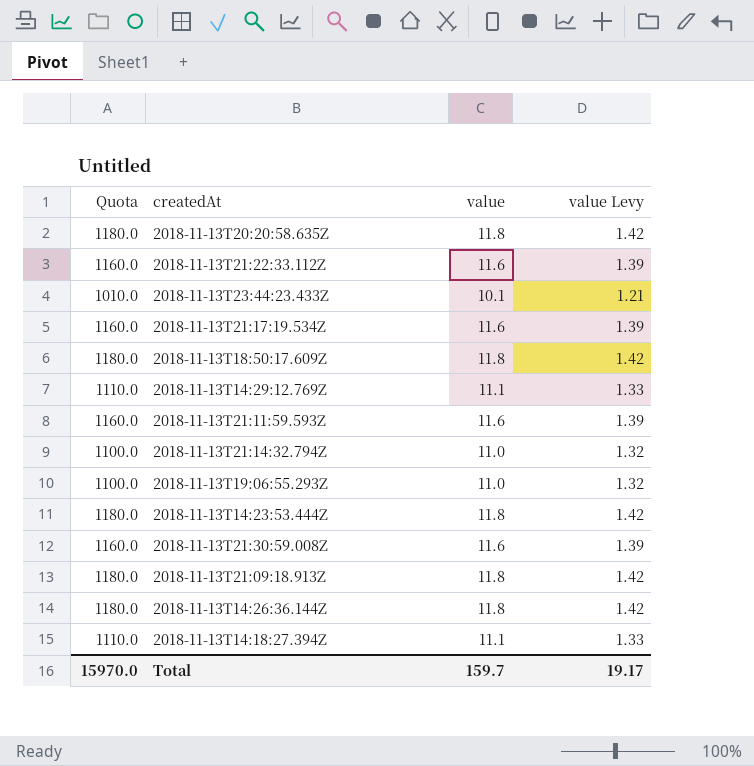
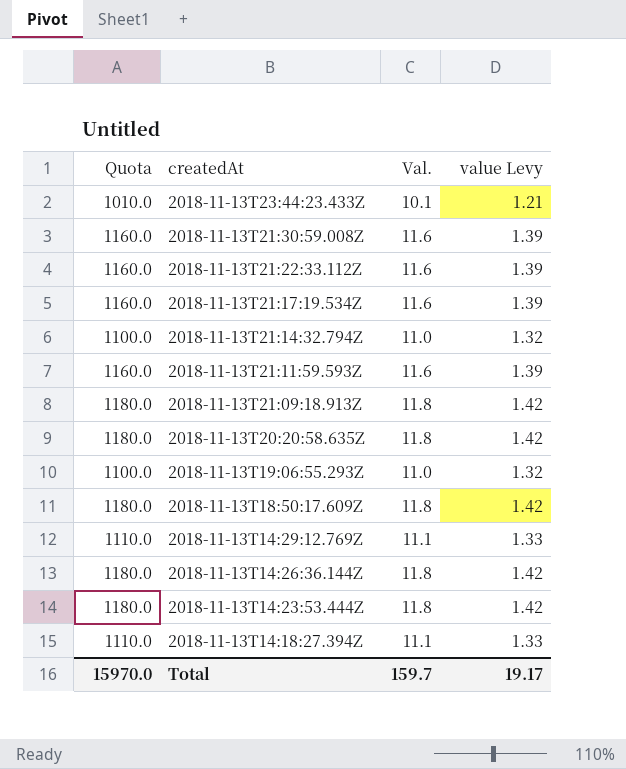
row order: none -> createdAt descending
column name: value -> Val.

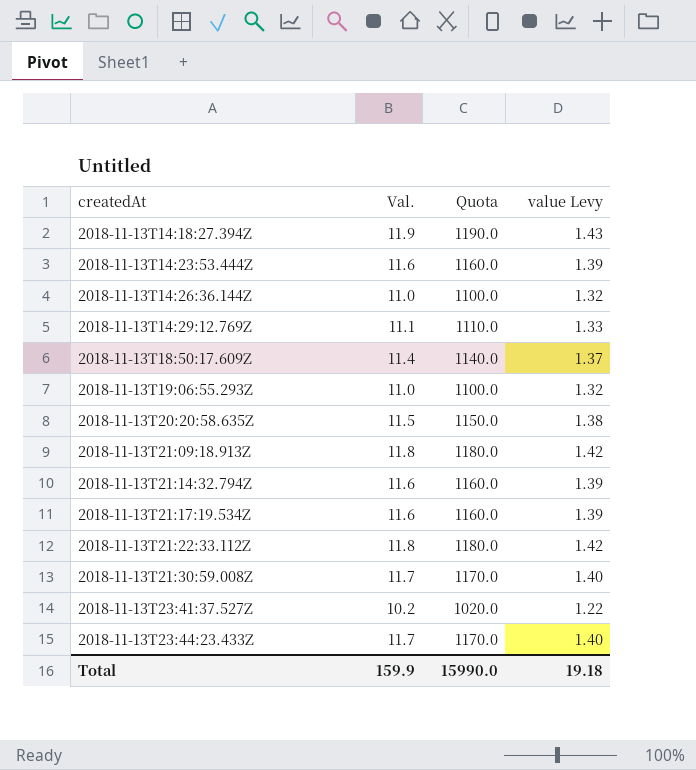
row order: createdAt descending -> createdAt ascending
column Quota | position: 1 -> 3
row 2018-11-13T21:11:59.593Z: 1160.0 | 11.6 | 1.39 -> none
2018-11-13T14:18:27.394Z | Val.: 11.1 -> 11.9
2018-11-13T14:18:27.394Z | Quota: 1110.0 -> 1190.0
2018-11-13T14:18:27.394Z | value Levy: 1.33 -> 1.43
2018-11-13T14:23:53.444Z | Val.: 11.8 -> 11.6
2018-11-13T14:23:53.444Z | Quota: 1180.0 -> 1160.0
2018-11-13T14:23:53.444Z | value Levy: 1.42 -> 1.39
2018-11-13T14:26:36.144Z | Val.: 11.8 -> 11.0
2018-11-13T14:26:36.144Z | Quota: 1180.0 -> 1100.0
2018-11-13T14:26:36.144Z | value Levy: 1.42 -> 1.32
2018-11-13T18:50:17.609Z | Val.: 11.8 -> 11.4
2018-11-13T18:50:17.609Z | Quota: 1180.0 -> 1140.0
2018-11-13T18:50:17.609Z | value Levy: 1.42 -> 1.37
2018-11-13T20:20:58.635Z | Val.: 11.8 -> 11.5
2018-11-13T20:20:58.635Z | Quota: 1180.0 -> 1150.0
2018-11-13T20:20:58.635Z | value Levy: 1.42 -> 1.38
2018-11-13T21:14:32.794Z | Val.: 11.0 -> 11.6
2018-11-13T21:14:32.794Z | Quota: 1100.0 -> 1160.0
2018-11-13T21:14:32.794Z | value Levy: 1.32 -> 1.39
2018-11-13T21:22:33.112Z | Val.: 11.6 -> 11.8
2018-11-13T21:22:33.112Z | Quota: 1160.0 -> 1180.0
2018-11-13T21:22:33.112Z | value Levy: 1.39 -> 1.42
2018-11-13T21:30:59.008Z | Val.: 11.6 -> 11.7
2018-11-13T21:30:59.008Z | Quota: 1160.0 -> 1170.0
2018-11-13T21:30:59.008Z | value Levy: 1.39 -> 1.40
row 2018-11-13T23:41:37.527Z: none -> 10.2 | 1020.0 | 1.22
2018-11-13T23:44:23.433Z | Val.: 10.1 -> 11.7
2018-11-13T23:44:23.433Z | Quota: 1010.0 -> 1170.0
2018-11-13T23:44:23.433Z | value Levy: 1.21 -> 1.40
Total | Val.: 159.7 -> 159.9
Total | Quota: 15970.0 -> 15990.0
Total | value Levy: 19.17 -> 19.18

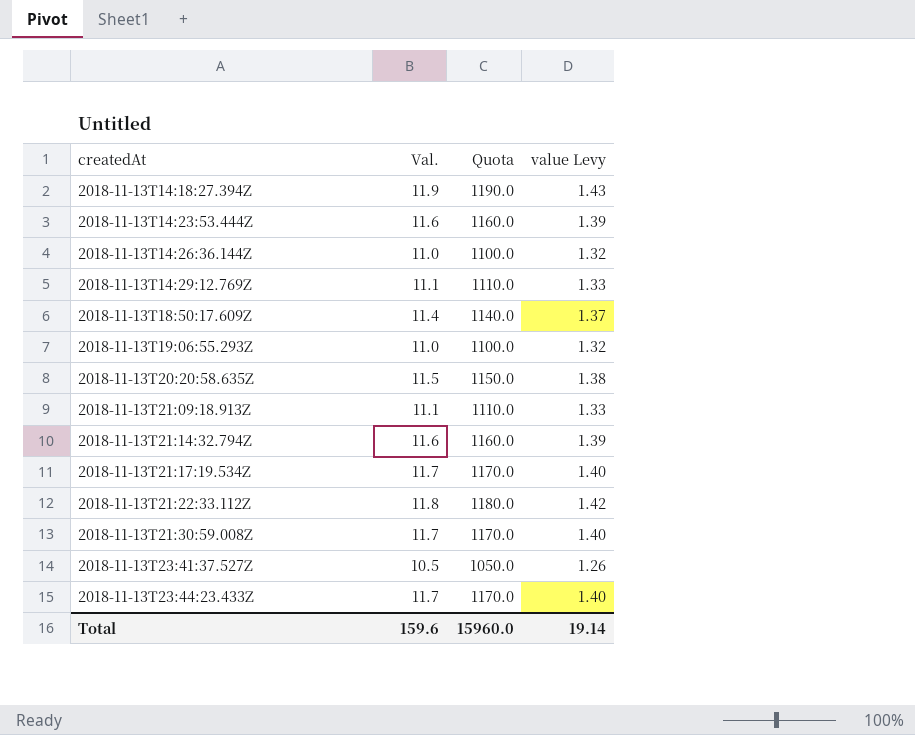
2018-11-13T21:09:18.913Z | Val.: 11.8 -> 11.1
2018-11-13T21:09:18.913Z | Quota: 1180.0 -> 1110.0
2018-11-13T21:09:18.913Z | value Levy: 1.42 -> 1.33
2018-11-13T21:17:19.534Z | Val.: 11.6 -> 11.7
2018-11-13T21:17:19.534Z | Quota: 1160.0 -> 1170.0
2018-11-13T21:17:19.534Z | value Levy: 1.39 -> 1.40
2018-11-13T23:41:37.527Z | Val.: 10.2 -> 10.5
2018-11-13T23:41:37.527Z | Quota: 1020.0 -> 1050.0
2018-11-13T23:41:37.527Z | value Levy: 1.22 -> 1.26
Total | Val.: 159.9 -> 159.6
Total | Quota: 15990.0 -> 15960.0
Total | value Levy: 19.18 -> 19.14

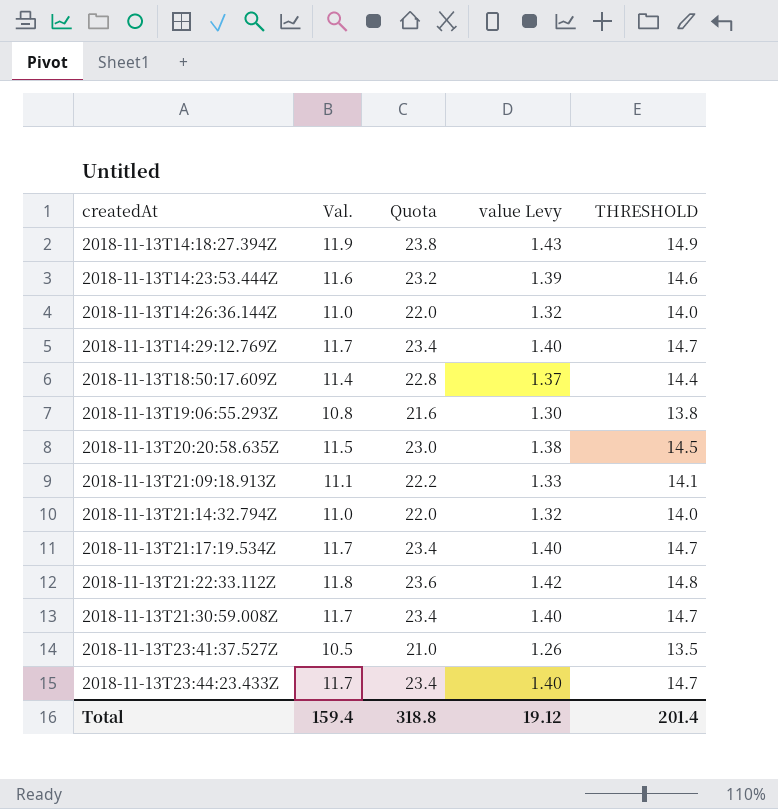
column Quota | formula: [Val.] * 100 -> [Val.] * 2
column THRESHOLD | formula: none -> [Val.] + 3
2018-11-13T14:29:12.769Z | Val.: 11.1 -> 11.7
2018-11-13T14:29:12.769Z | value Levy: 1.33 -> 1.40
2018-11-13T19:06:55.293Z | Val.: 11.0 -> 10.8
2018-11-13T19:06:55.293Z | value Levy: 1.32 -> 1.30
2018-11-13T21:14:32.794Z | Val.: 11.6 -> 11.0
2018-11-13T21:14:32.794Z | value Levy: 1.39 -> 1.32
Total | Val.: 159.6 -> 159.4
Total | Quota: 15960.0 -> 318.8
Total | value Levy: 19.14 -> 19.12

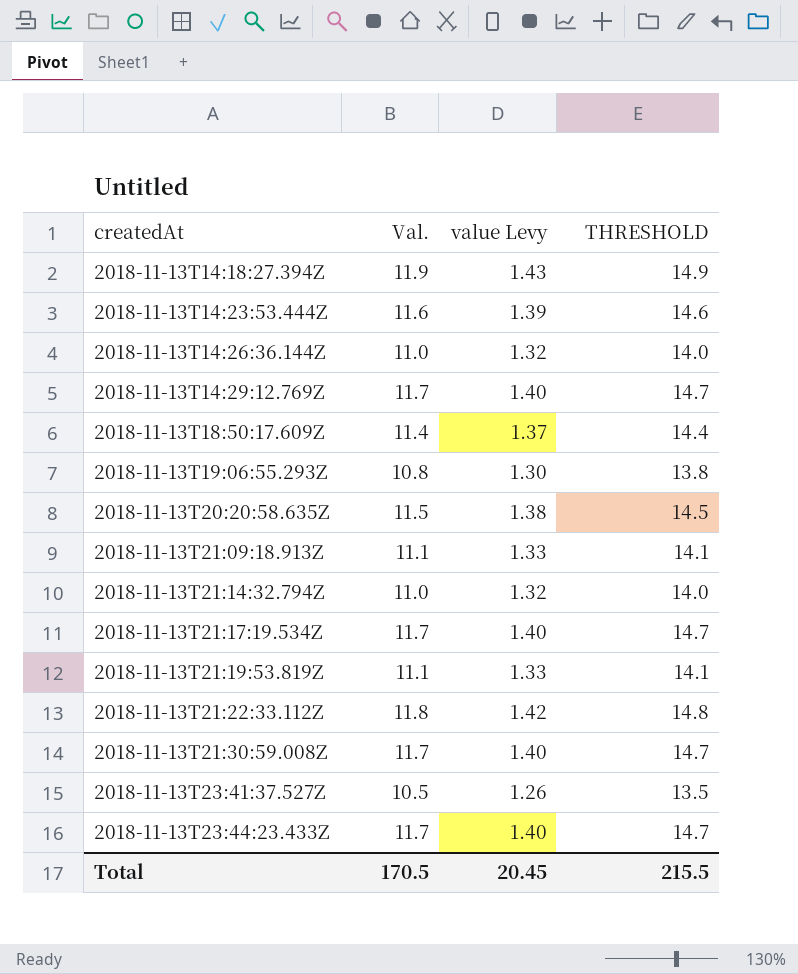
column Quota | formula: [Val.] * 2 -> none
row 2018-11-13T21:19:53.819Z: none -> 11.1 | 1.33 | 14.1
Total | Val.: 159.4 -> 170.5
Total | value Levy: 19.12 -> 20.45
Total | THRESHOLD: 201.4 -> 215.5

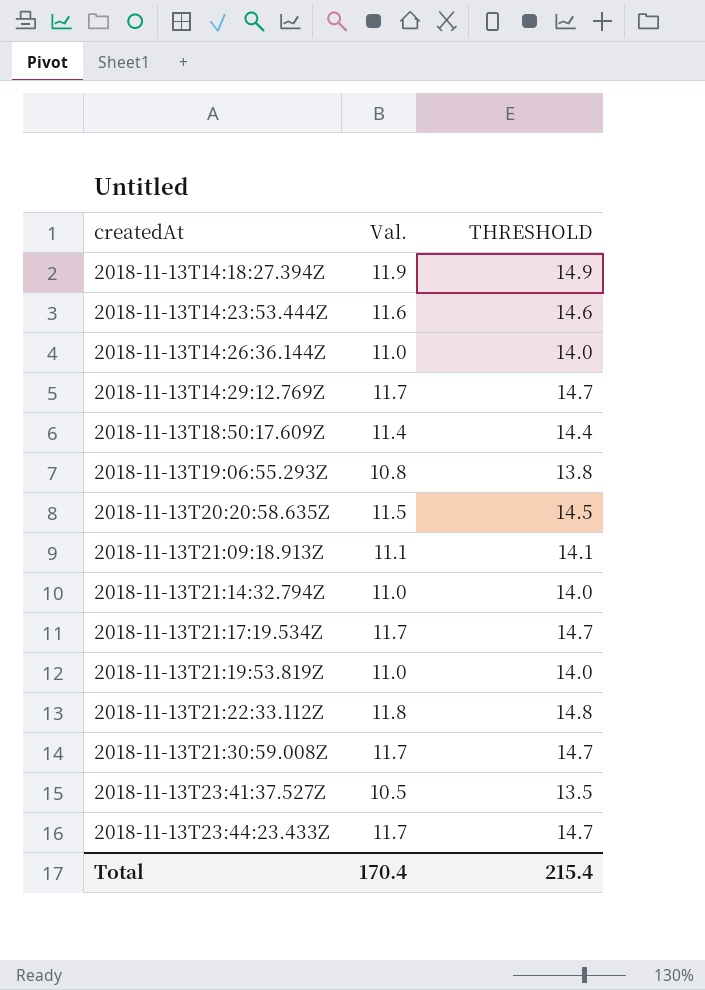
column value Levy | formula: [Val.] * 0.12 -> none
2018-11-13T21:19:53.819Z | Val.: 11.1 -> 11.0
2018-11-13T21:19:53.819Z | THRESHOLD: 14.1 -> 14.0
Total | Val.: 170.5 -> 170.4
Total | THRESHOLD: 215.5 -> 215.4

